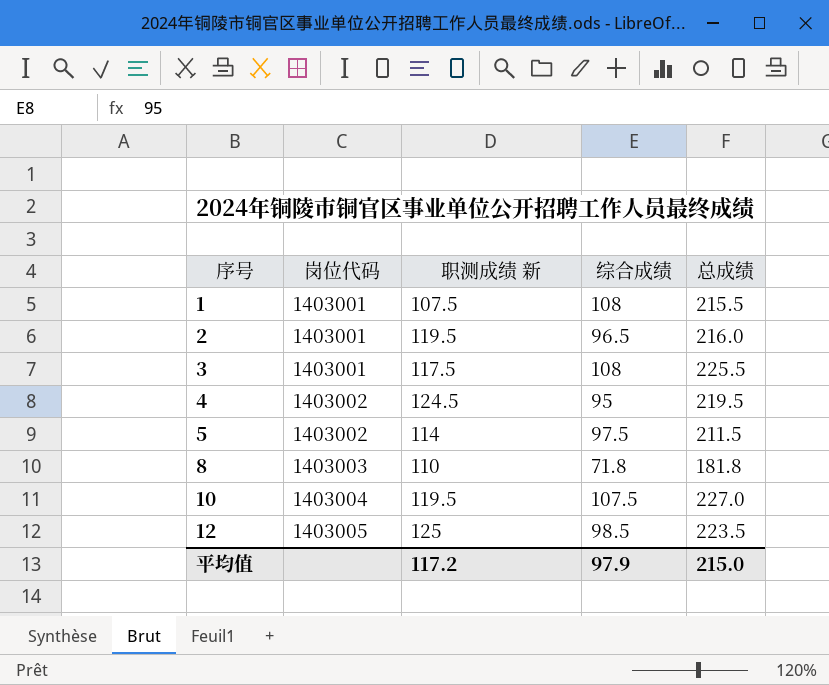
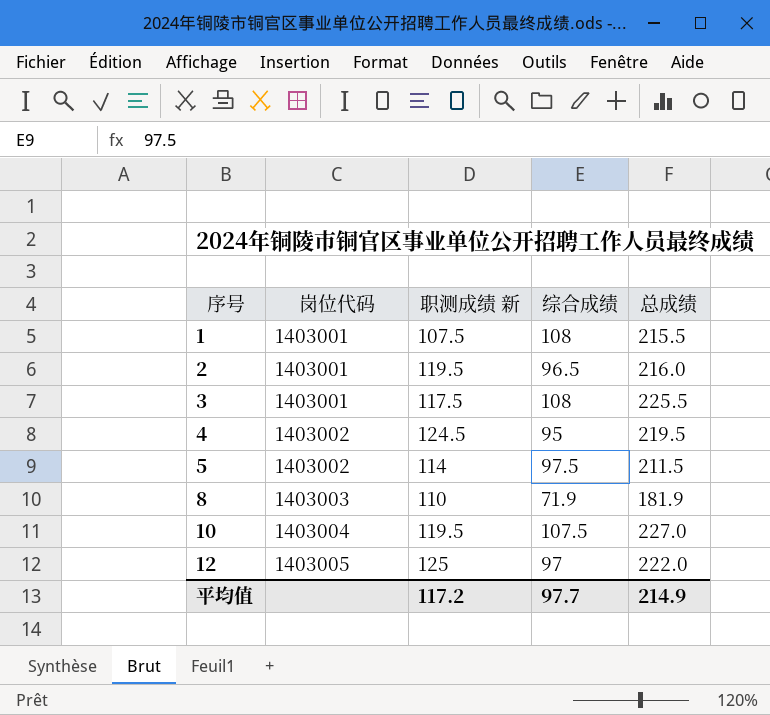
8 | 综合成绩: 71.8 -> 71.9
8 | 总成绩: 181.8 -> 181.9
12 | 综合成绩: 98.5 -> 97
12 | 总成绩: 223.5 -> 222.0
平均值 | 综合成绩: 97.9 -> 97.7
平均值 | 总成绩: 215.0 -> 214.9

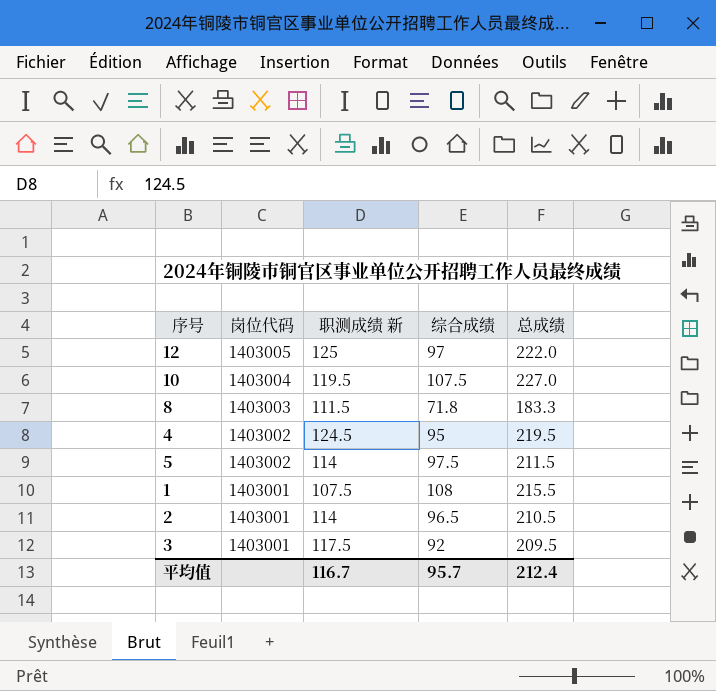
row order: 序号 ascending -> 岗位代码 descending
8 | 职测成绩 新: 110 -> 111.5
8 | 综合成绩: 71.9 -> 71.8
8 | 总成绩: 181.9 -> 183.3
2 | 职测成绩 新: 119.5 -> 114
2 | 总成绩: 216.0 -> 210.5
3 | 综合成绩: 108 -> 92
3 | 总成绩: 225.5 -> 209.5
平均值 | 职测成绩 新: 117.2 -> 116.7
平均值 | 综合成绩: 97.7 -> 95.7
平均值 | 总成绩: 214.9 -> 212.4

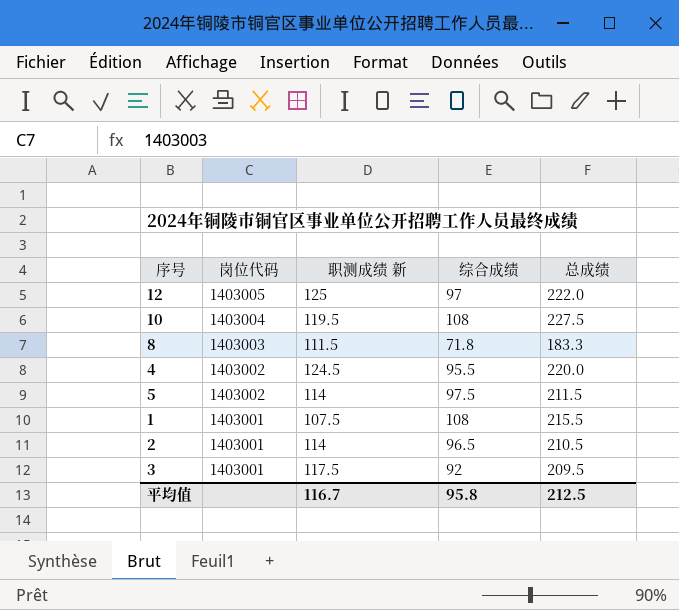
10 | 综合成绩: 107.5 -> 108
10 | 总成绩: 227.0 -> 227.5
4 | 综合成绩: 95 -> 95.5
4 | 总成绩: 219.5 -> 220.0
平均值 | 综合成绩: 95.7 -> 95.8
平均值 | 总成绩: 212.4 -> 212.5

